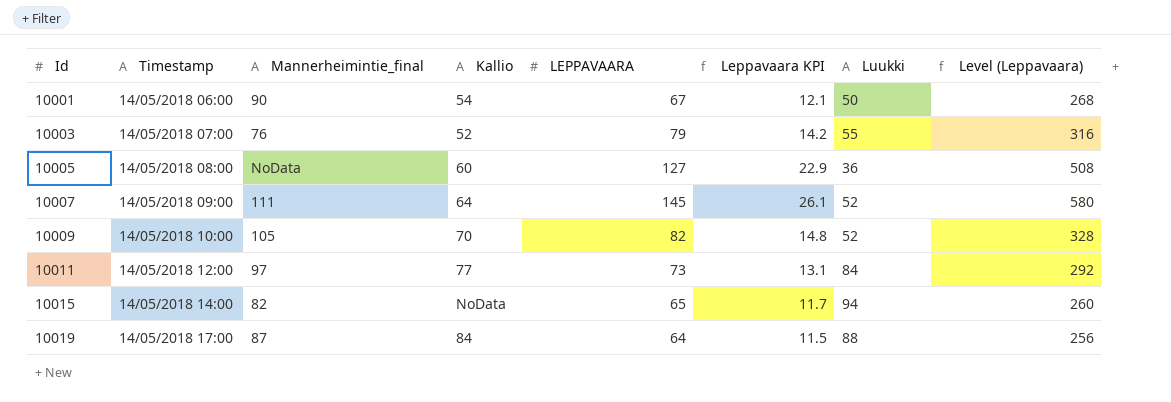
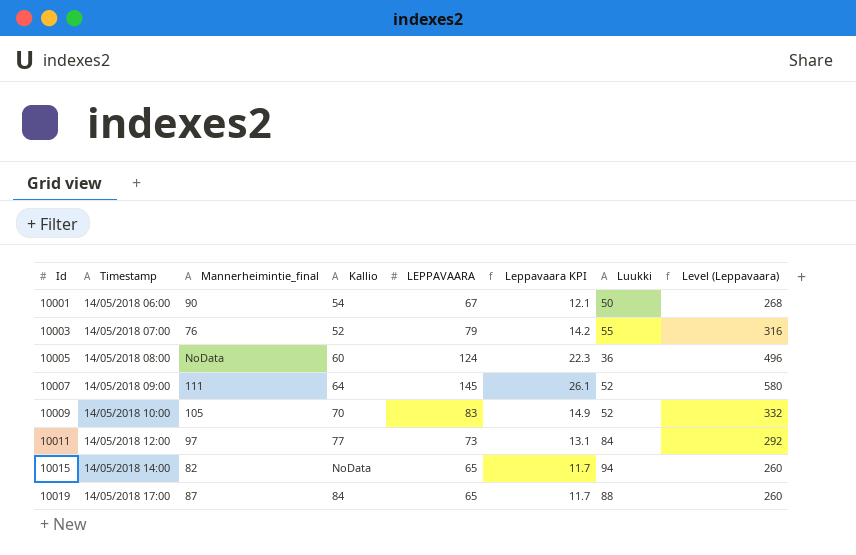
10005 | LEPPAVAARA: 127 -> 124
10005 | Leppavaara KPI: 22.9 -> 22.3
10005 | Level (Leppavaara): 508 -> 496
10009 | LEPPAVAARA: 82 -> 83
10009 | Leppavaara KPI: 14.8 -> 14.9
10009 | Level (Leppavaara): 328 -> 332
10019 | LEPPAVAARA: 64 -> 65
10019 | Leppavaara KPI: 11.5 -> 11.7
10019 | Level (Leppavaara): 256 -> 260

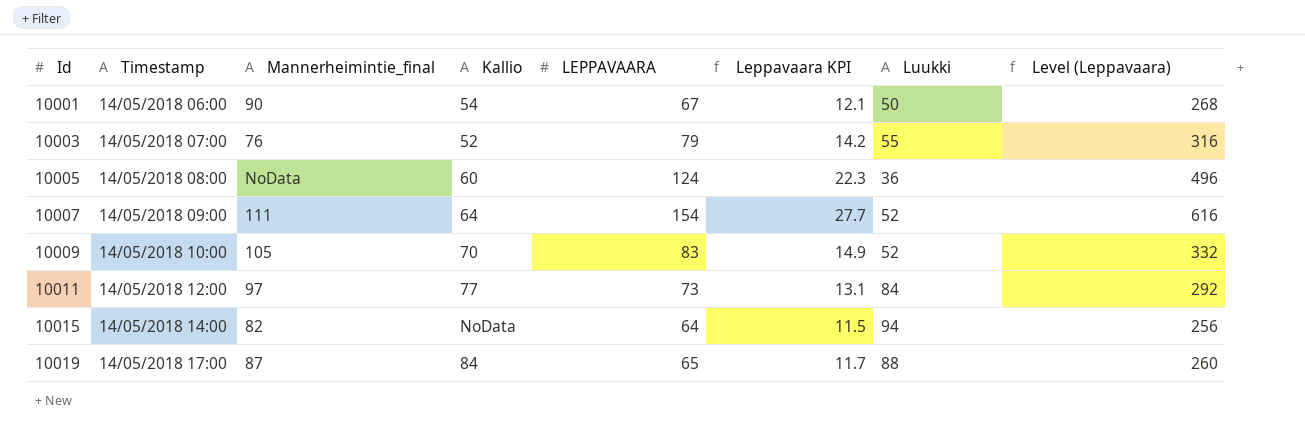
10007 | LEPPAVAARA: 145 -> 154
10007 | Leppavaara KPI: 26.1 -> 27.7
10007 | Level (Leppavaara): 580 -> 616
10015 | LEPPAVAARA: 65 -> 64
10015 | Leppavaara KPI: 11.7 -> 11.5
10015 | Level (Leppavaara): 260 -> 256

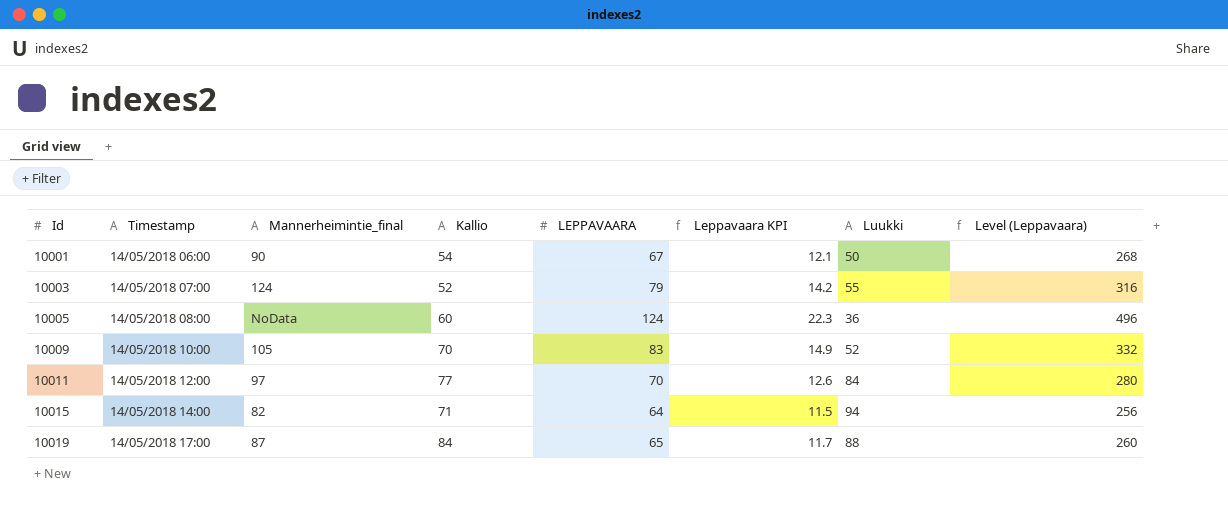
row 10007: 14/05/2018 09:00 | 111 | 64 | 154 | 27.7 | 52 | 616 -> none
10003 | Mannerheimintie_final: 76 -> 124
10011 | LEPPAVAARA: 73 -> 70
10011 | Leppavaara KPI: 13.1 -> 12.6
10011 | Level (Leppavaara): 292 -> 280
10015 | Kallio: NoData -> 71

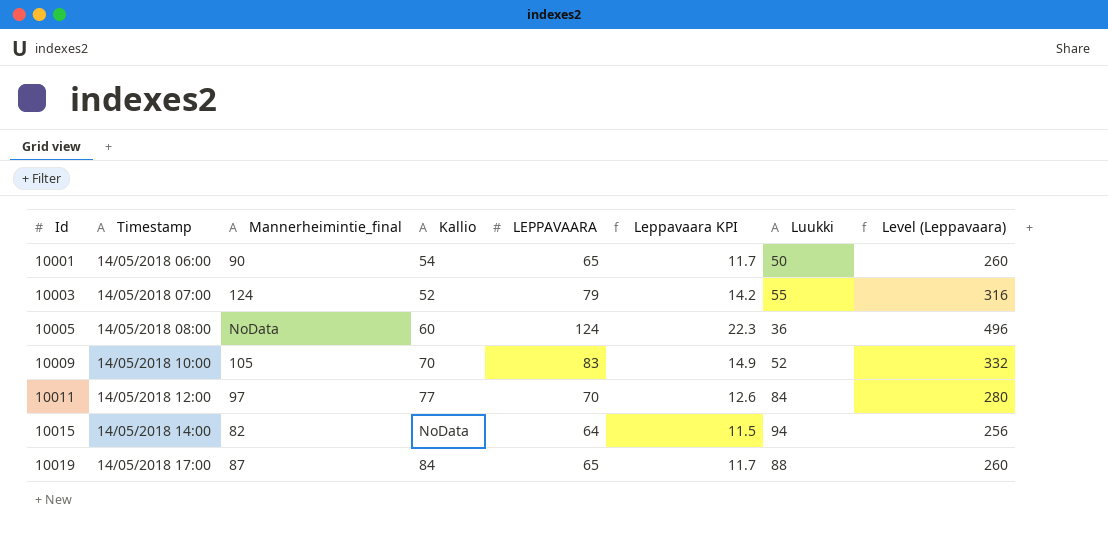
10001 | LEPPAVAARA: 67 -> 65
10001 | Leppavaara KPI: 12.1 -> 11.7
10001 | Level (Leppavaara): 268 -> 260
10015 | Kallio: 71 -> NoData

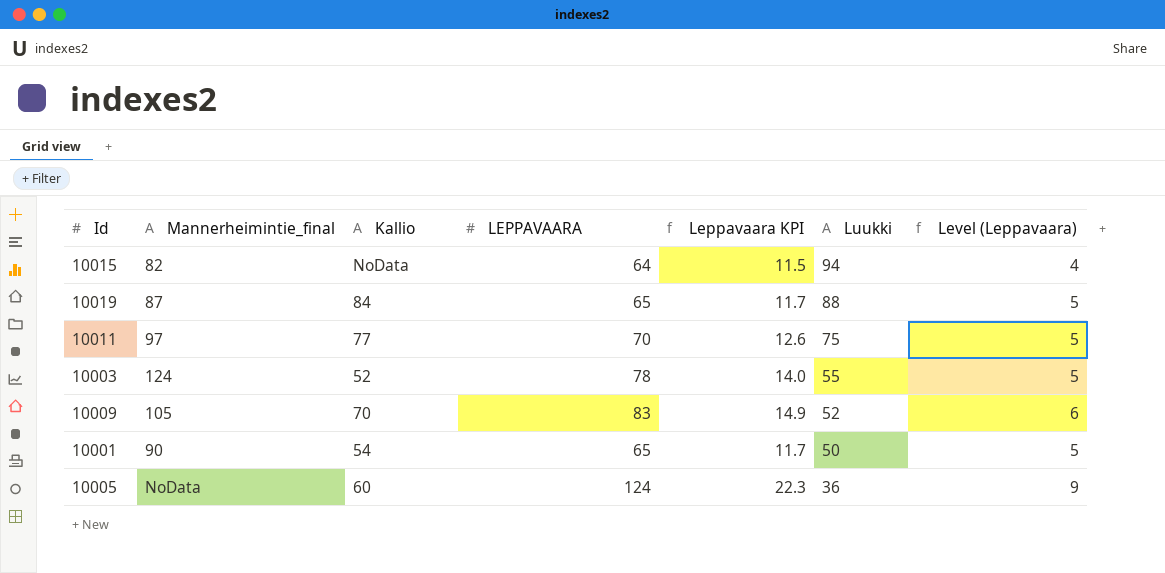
row order: Id ascending -> Luukki descending
column Timestamp | position: 2 -> none
column Level (Leppavaara) | formula: [LEPPAVAARA] * 4 -> [LEPPAVAARA] * 0.07
10011 | Luukki: 84 -> 75
10003 | LEPPAVAARA: 79 -> 78
10003 | Leppavaara KPI: 14.2 -> 14.0

